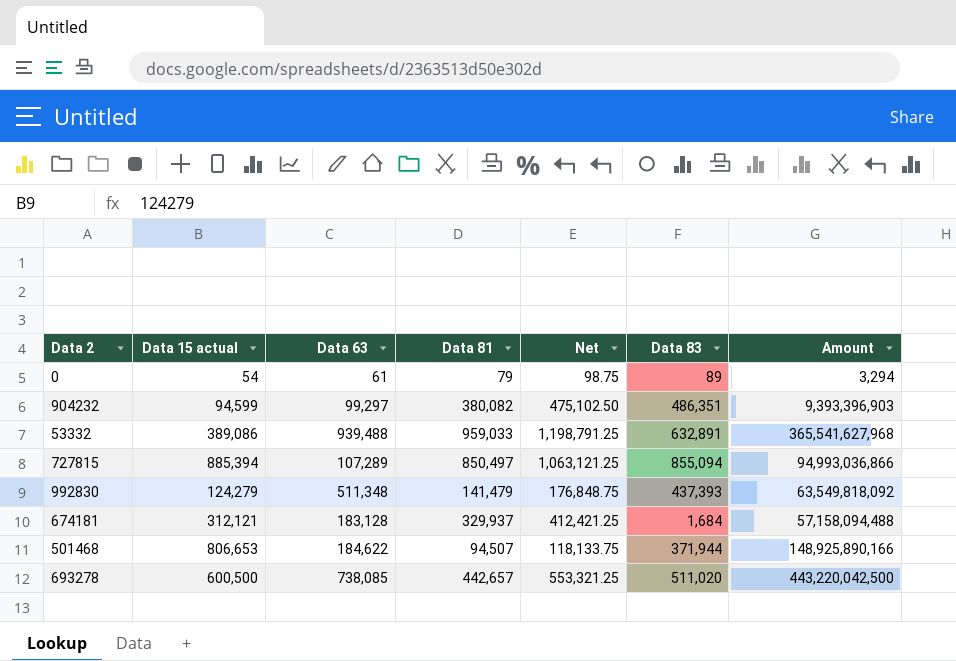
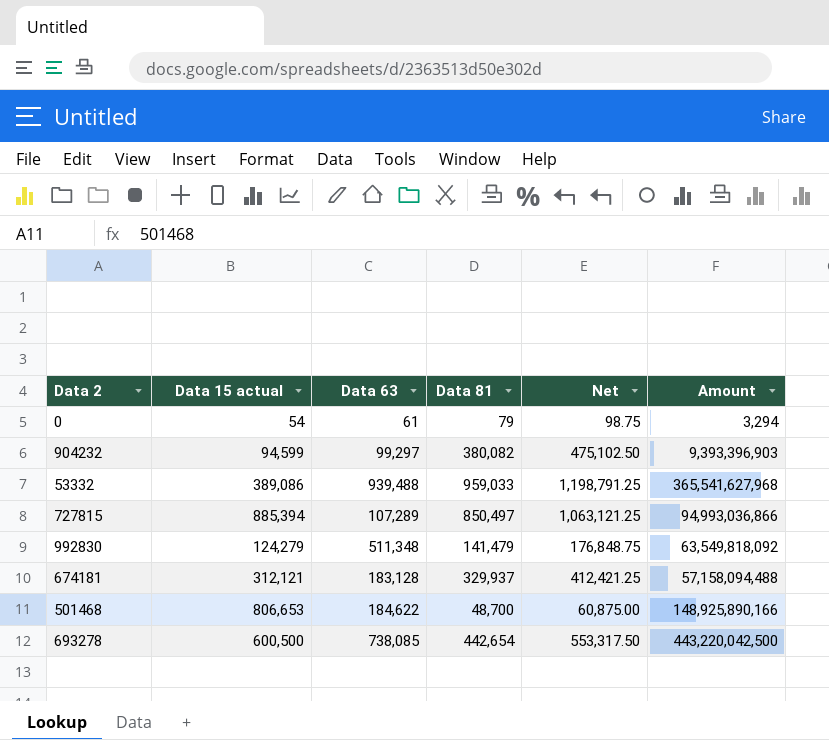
column Data 83 | position: 6 -> none
501468 | Data 81: 94,507 -> 48,700
501468 | Net: 118,133.75 -> 60,875.00
693278 | Data 81: 442,657 -> 442,654
693278 | Net: 553,321.25 -> 553,317.50

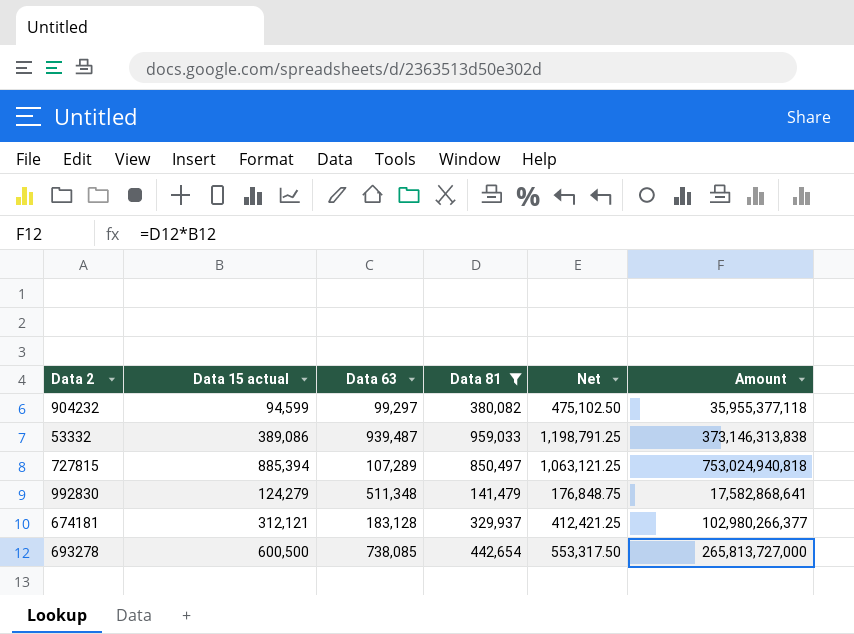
filter: none -> Data 81 >= 141,479
column Amount | formula: [Data 15 actual] * [Data 63] -> [Data 15 actual] * [Data 81]
53332 | Data 63: 939,488 -> 939,487

